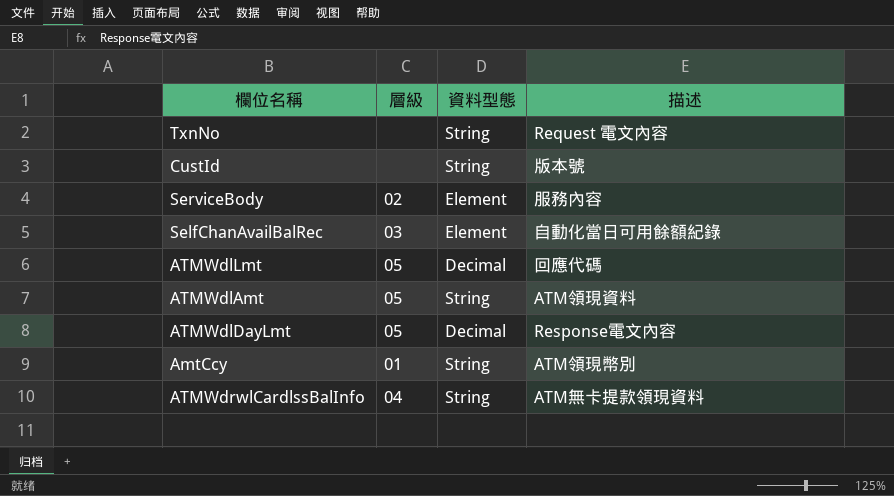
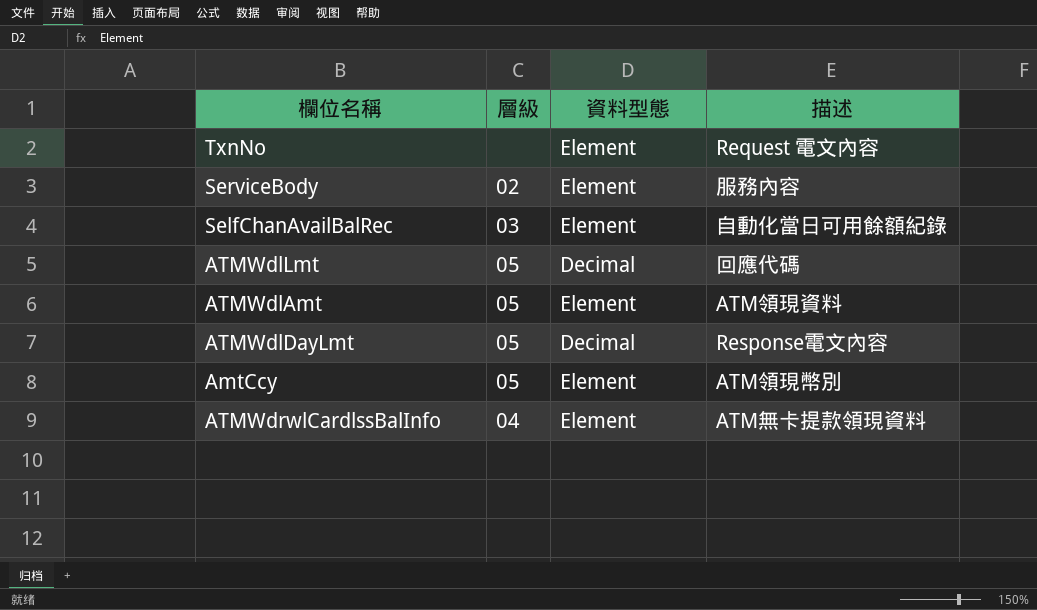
row CustId: none | String | 版本號 -> none
TxnNo | 資料型態: String -> Element
ATMWdlAmt | 資料型態: String -> Element
AmtCcy | 層級: 01 -> 05
AmtCcy | 資料型態: String -> Element
ATMWdrwlCardlssBalInfo | 資料型態: String -> Element

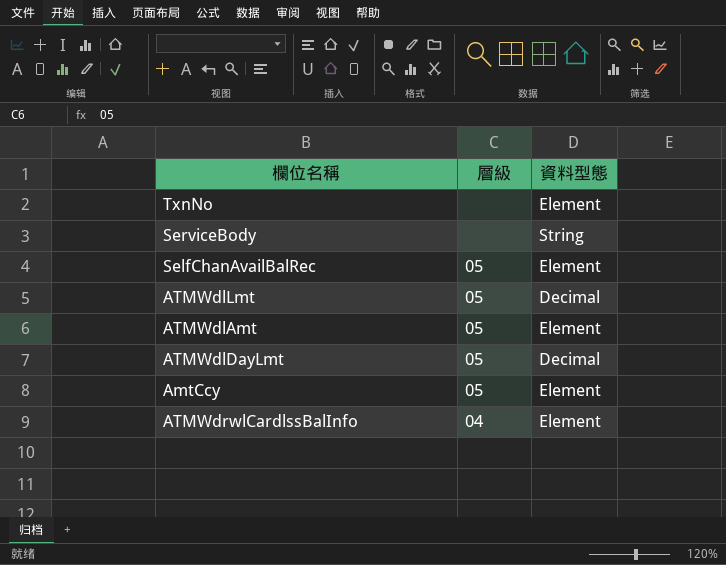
column 描述 | position: 4 -> none
ServiceBody | 層級: 02 -> none
ServiceBody | 資料型態: Element -> String
SelfChanAvailBalRec | 層級: 03 -> 05

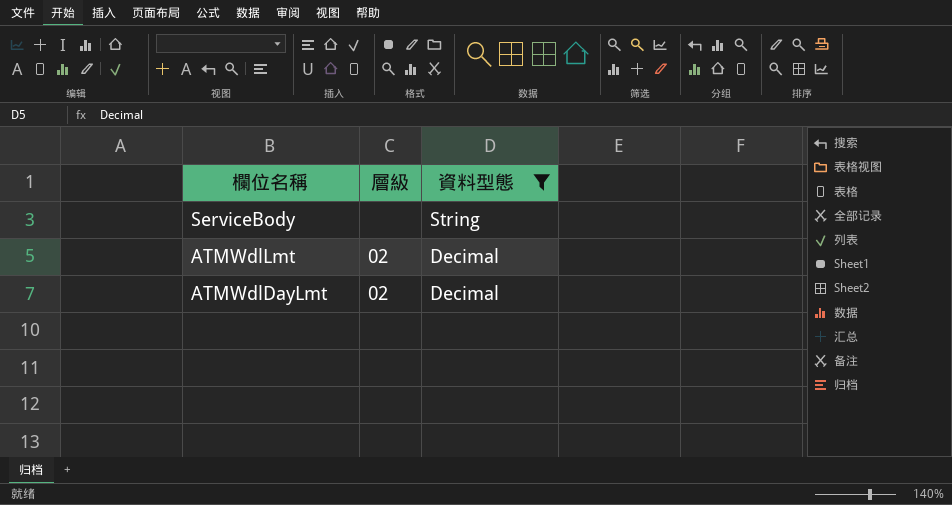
filter: none -> 資料型態 != Element
ATMWdlLmt | 層級: 05 -> 02
ATMWdlDayLmt | 層級: 05 -> 02

